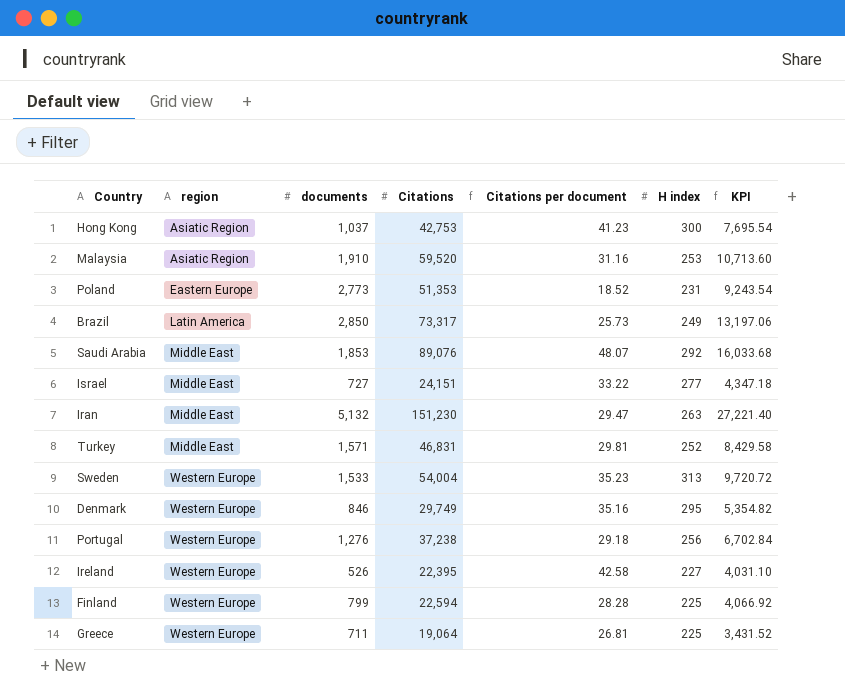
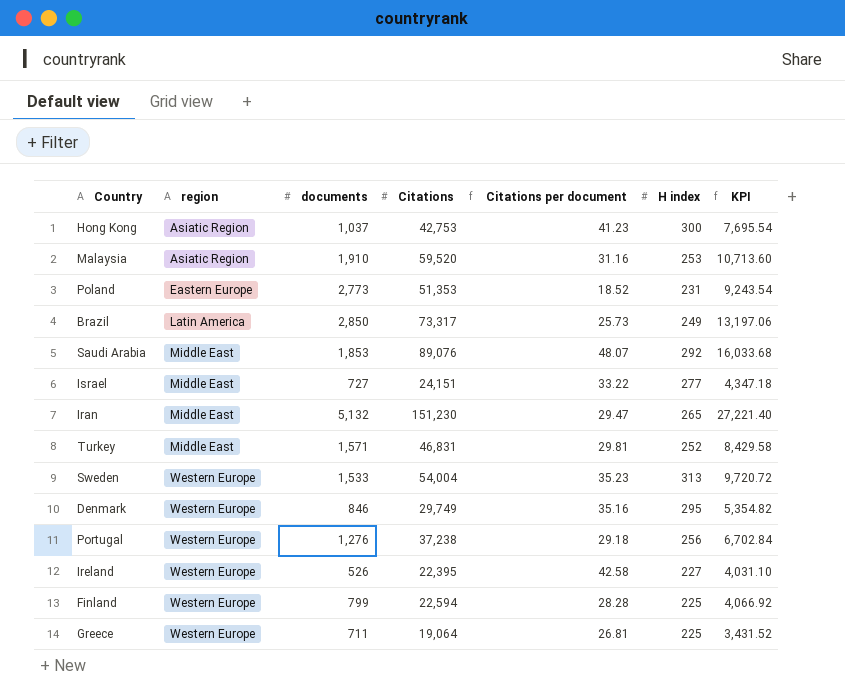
Iran | H index: 263 -> 265

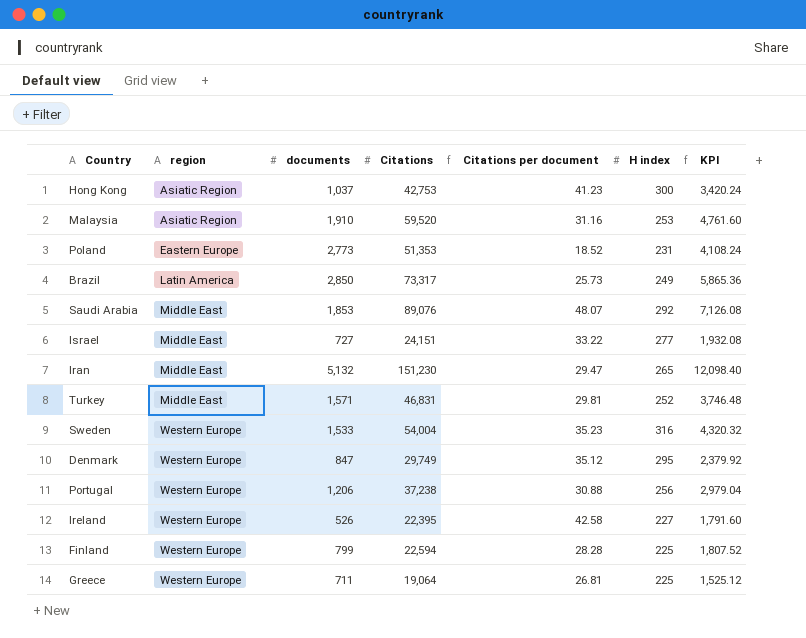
column KPI | formula: [Citations] * 0.18 -> [Citations] * 0.08
Sweden | H index: 313 -> 316
Denmark | documents: 846 -> 847
Denmark | Citations per document: 35.16 -> 35.12
Portugal | documents: 1,276 -> 1,206
Portugal | Citations per document: 29.18 -> 30.88

